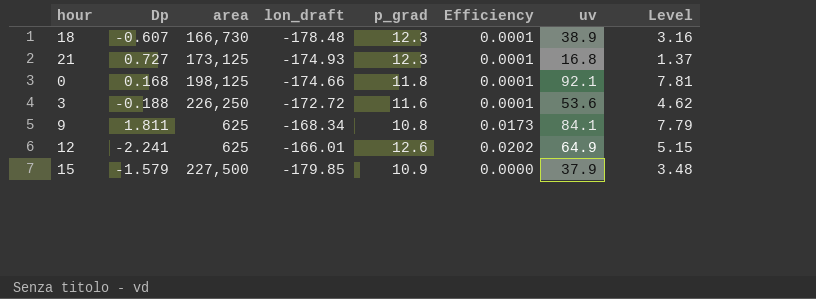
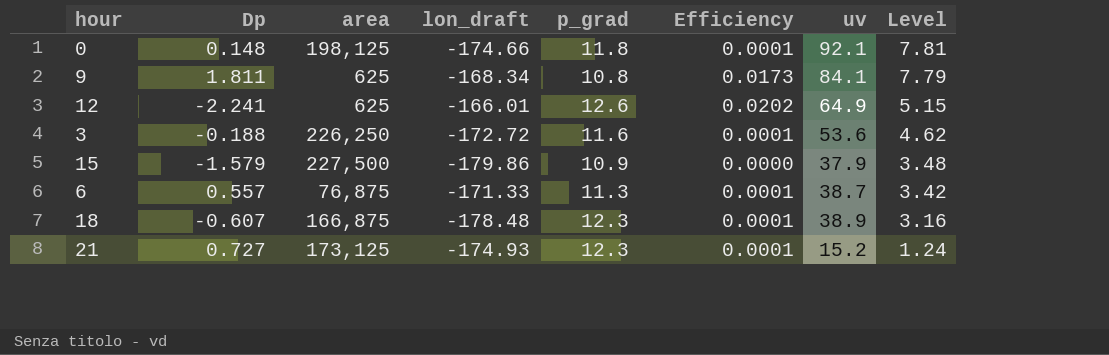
row order: none -> Level descending
0 | Dp: 0.168 -> 0.148
15 | lon_draft: -179.85 -> -179.86
row 6: none -> 0.557 | 76,875 | -171.33 | 11.3 | 0.0001 | 38.7 | 3.42
18 | area: 166,730 -> 166,875
21 | uv: 16.8 -> 15.2
21 | Level: 1.37 -> 1.24

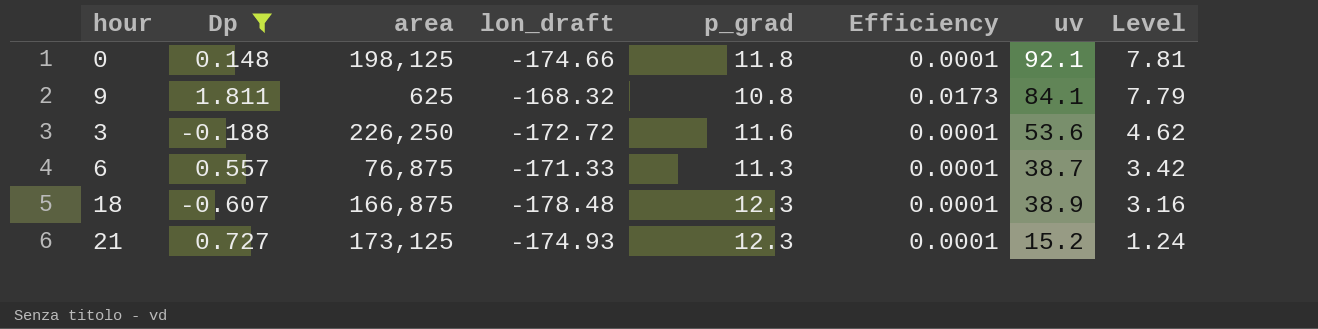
filter: none -> Dp >= -0.607
9 | lon_draft: -168.34 -> -168.32

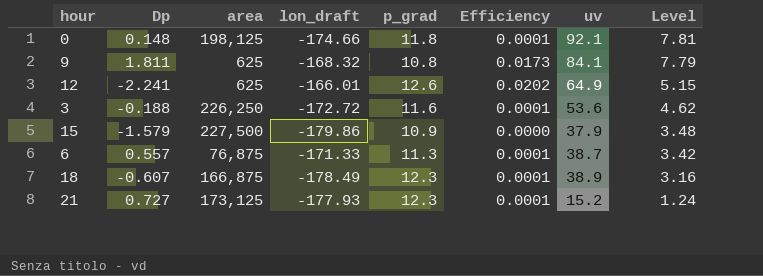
filter: Dp >= -0.607 -> none
18 | lon_draft: -178.48 -> -178.49
21 | lon_draft: -174.93 -> -177.93

